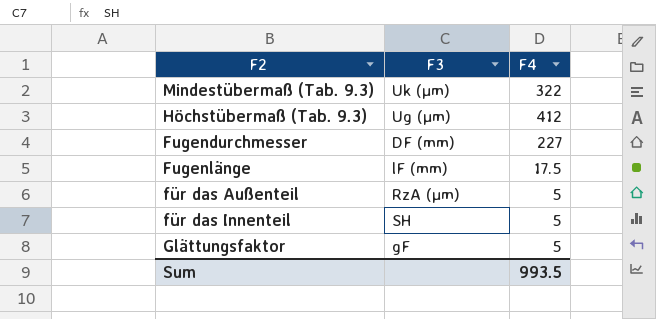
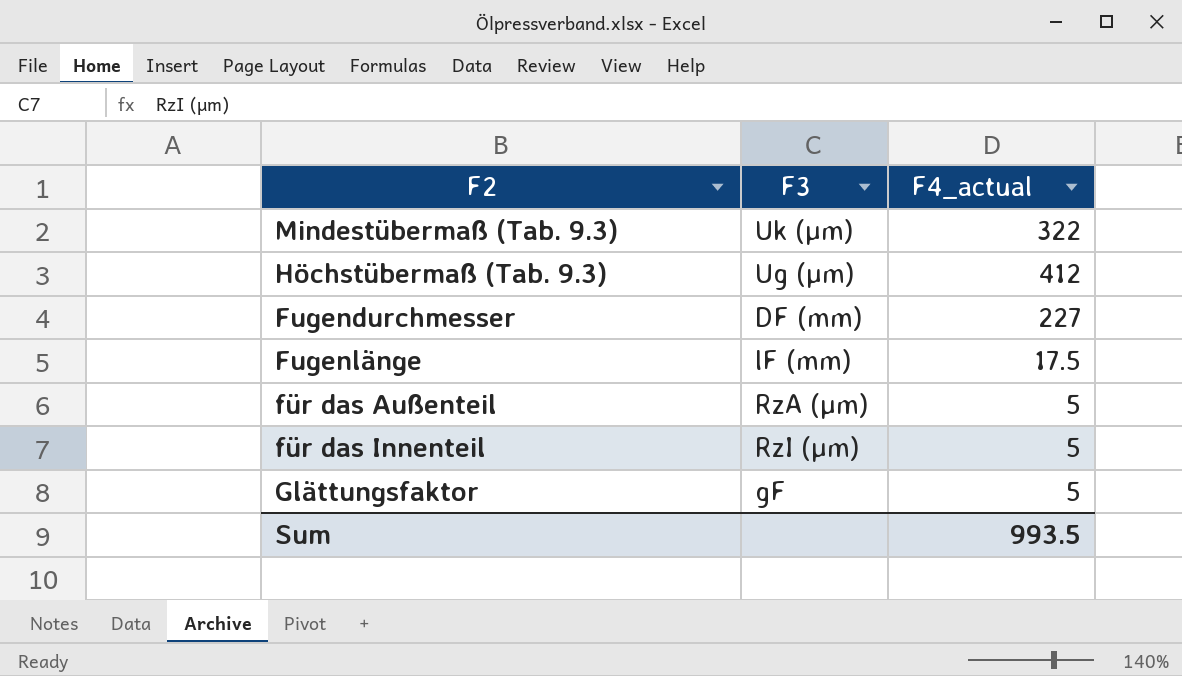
column name: F4 -> F4_actual
für das Innenteil | F3: SH -> RzI (µm)

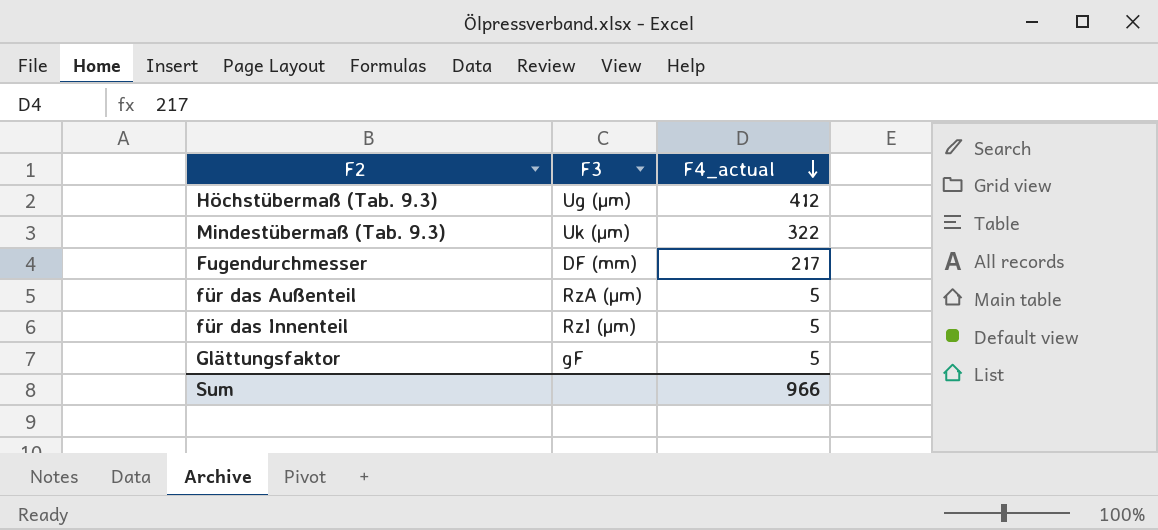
row order: none -> F4_actual descending
row Fugenlänge: lF (mm) | 17.5 -> none
Fugendurchmesser | F4_actual: 227 -> 217
Sum | F4_actual: 993.5 -> 966

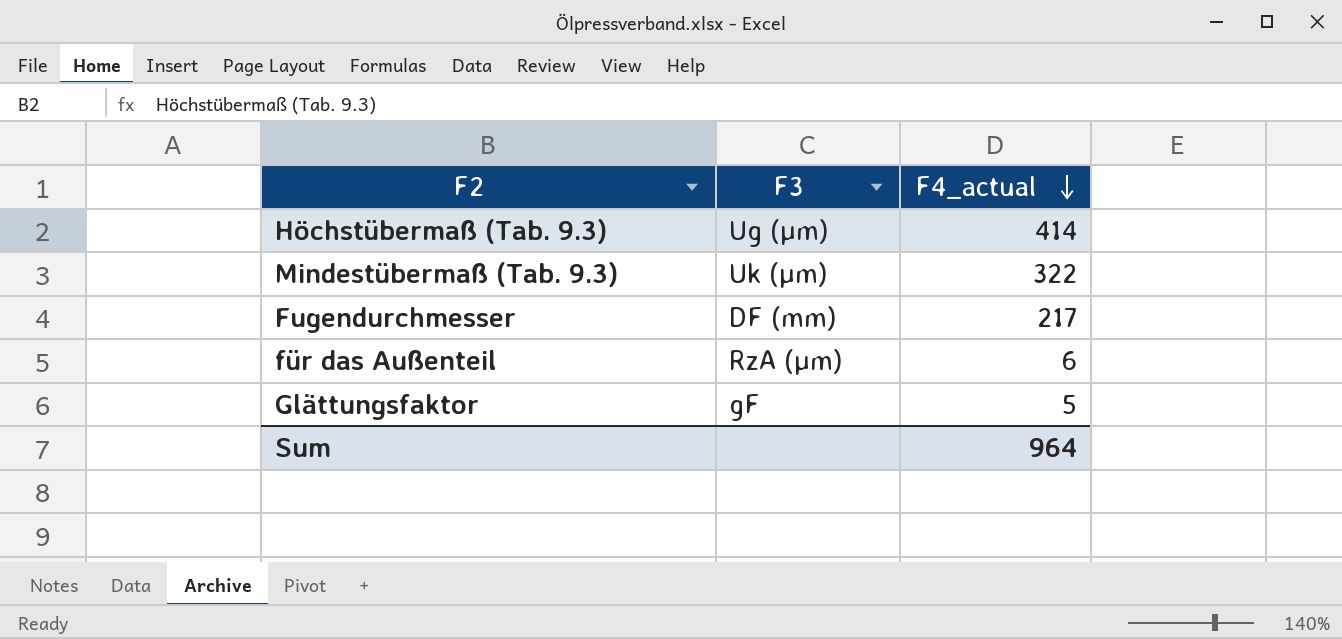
row für das Innenteil: RzI (µm) | 5 -> none
Höchstübermaß (Tab. 9.3) | F4_actual: 412 -> 414
für das Außenteil | F4_actual: 5 -> 6
Sum | F4_actual: 966 -> 964

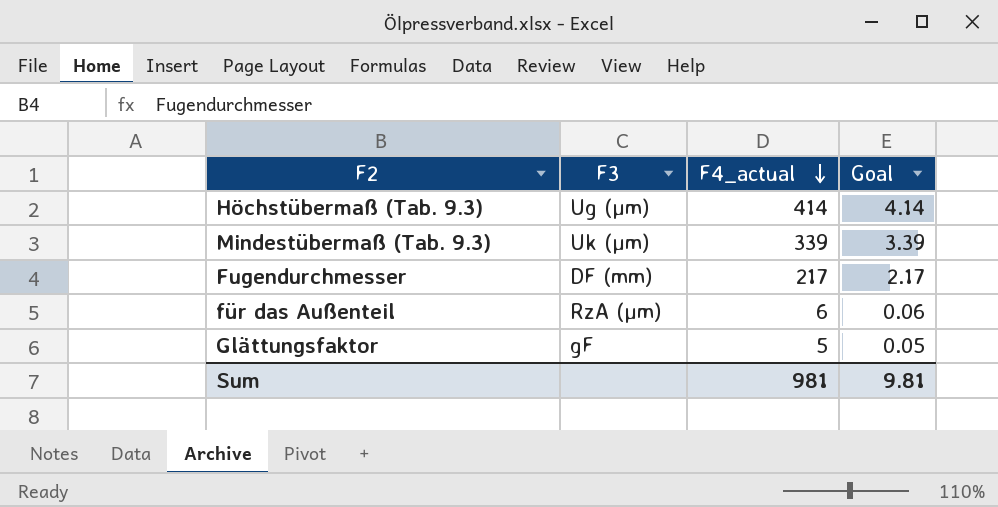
column Goal | formula: none -> [F4_actual] * 0.01
Mindestübermaß (Tab. 9.3) | F4_actual: 322 -> 339
Sum | F4_actual: 964 -> 981

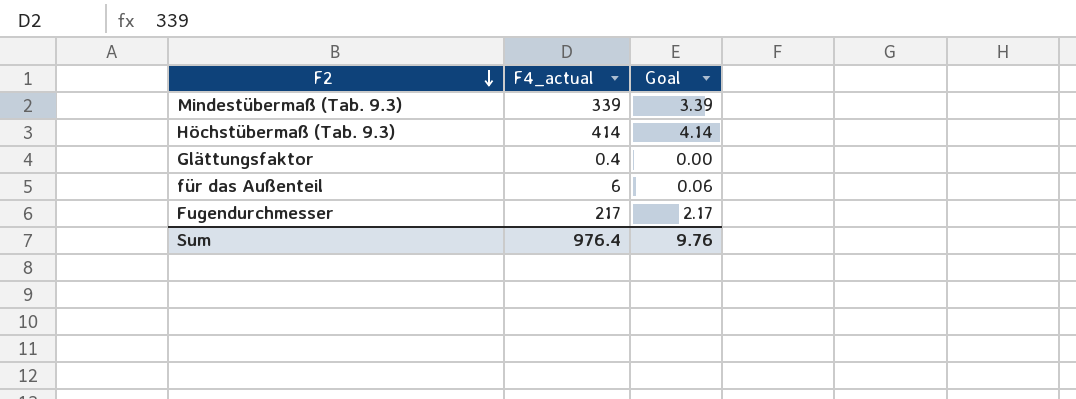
row order: F4_actual descending -> F2 descending
column F3 | position: 2 -> none
Glättungsfaktor | F4_actual: 5 -> 0.4
Glättungsfaktor | Goal: 0.05 -> 0.00
Sum | F4_actual: 981 -> 976.4
Sum | Goal: 9.81 -> 9.76

